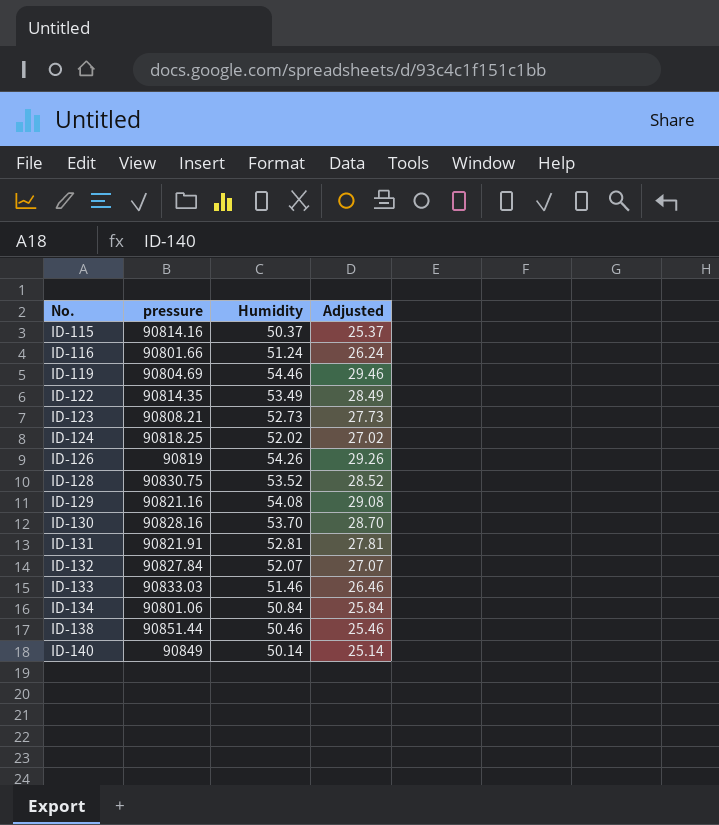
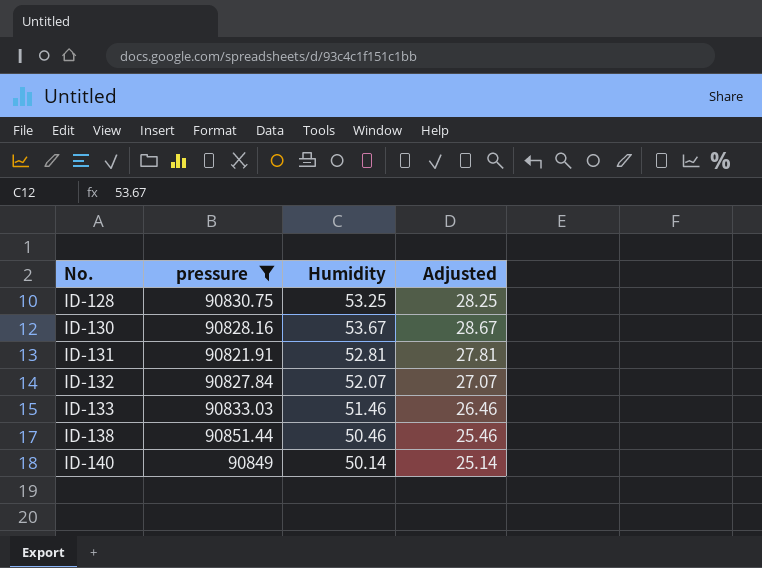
filter: none -> pressure >= 90821.91
ID-128 | Humidity: 53.52 -> 53.25
ID-128 | Adjusted: 28.52 -> 28.25
ID-130 | Humidity: 53.70 -> 53.67
ID-130 | Adjusted: 28.70 -> 28.67

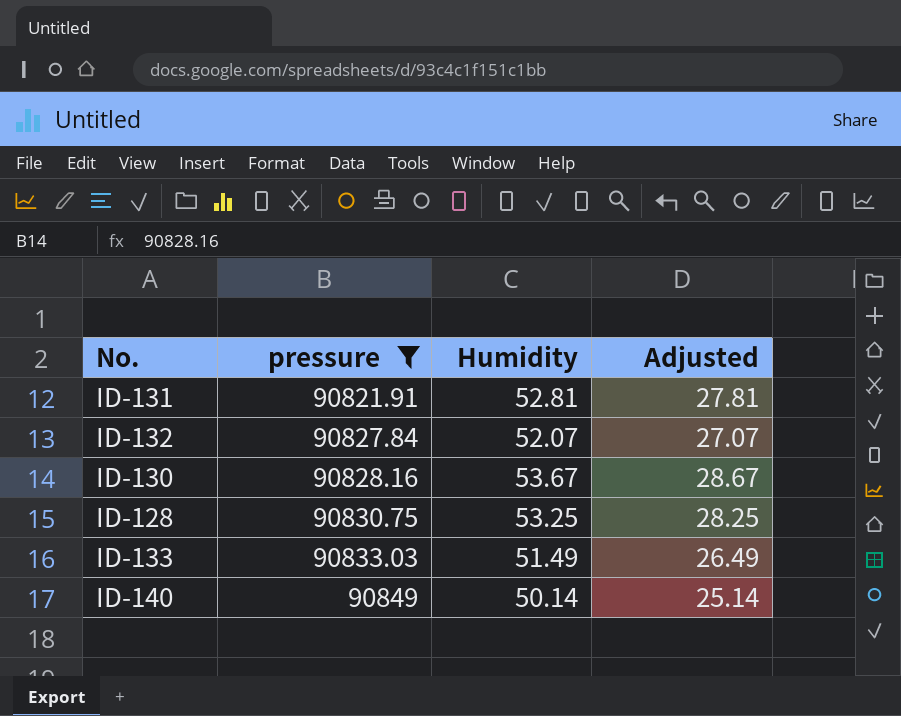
row order: No. ascending -> pressure ascending
row ID-138: 90851.44 | 50.46 | 25.46 -> none
ID-133 | Humidity: 51.46 -> 51.49
ID-133 | Adjusted: 26.46 -> 26.49

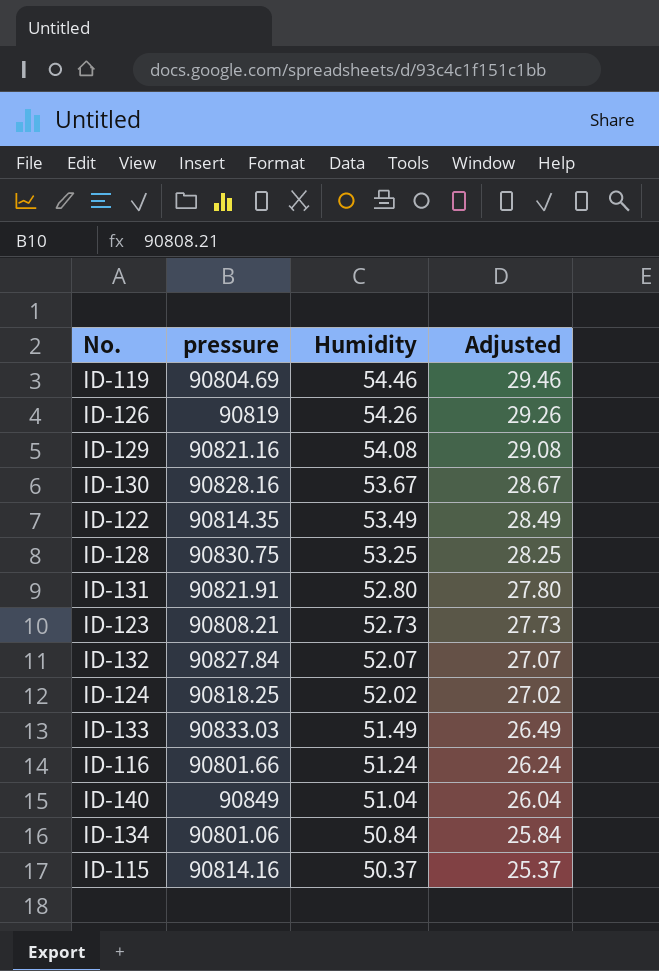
filter: pressure >= 90821.91 -> none
row order: pressure ascending -> Humidity descending
ID-131 | Humidity: 52.81 -> 52.80
ID-131 | Adjusted: 27.81 -> 27.80
ID-140 | Humidity: 50.14 -> 51.04
ID-140 | Adjusted: 25.14 -> 26.04

